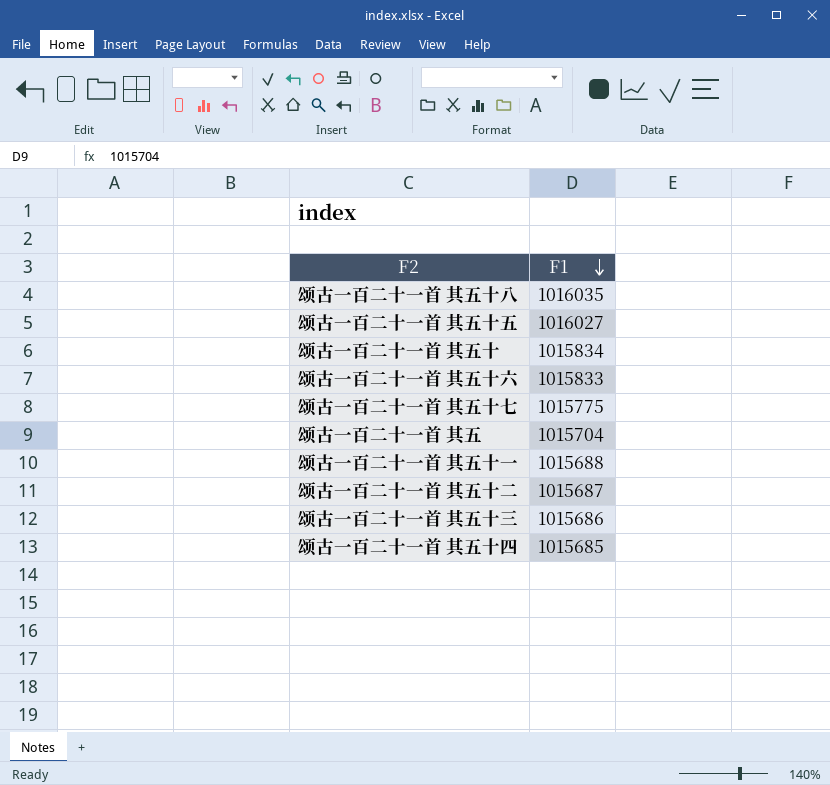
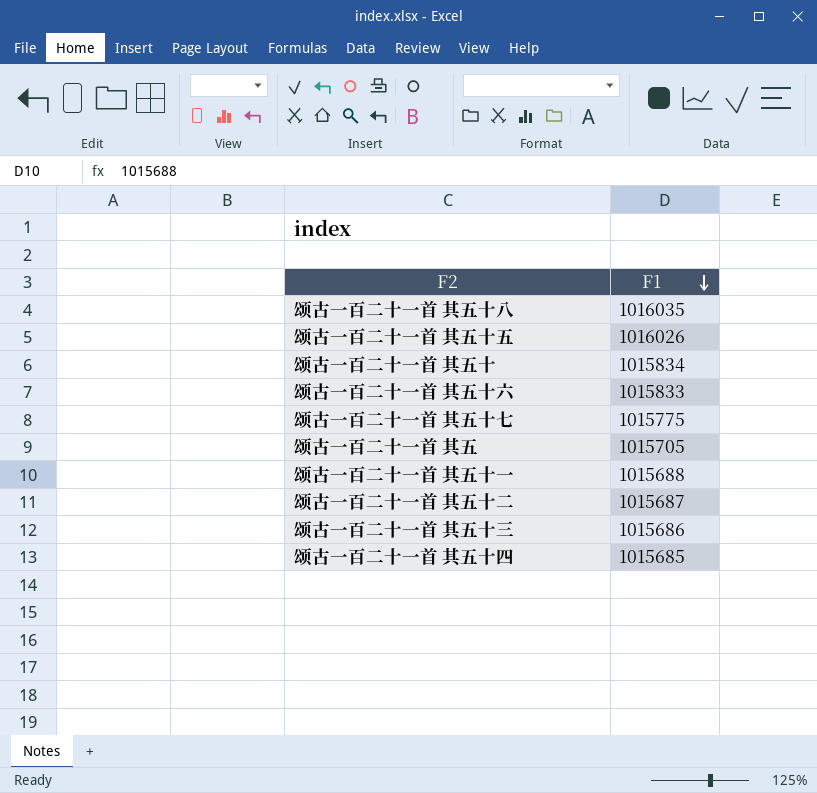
颂古一百二十一首 其五十五 | F1: 1016027 -> 1016026
颂古一百二十一首 其五 | F1: 1015704 -> 1015705

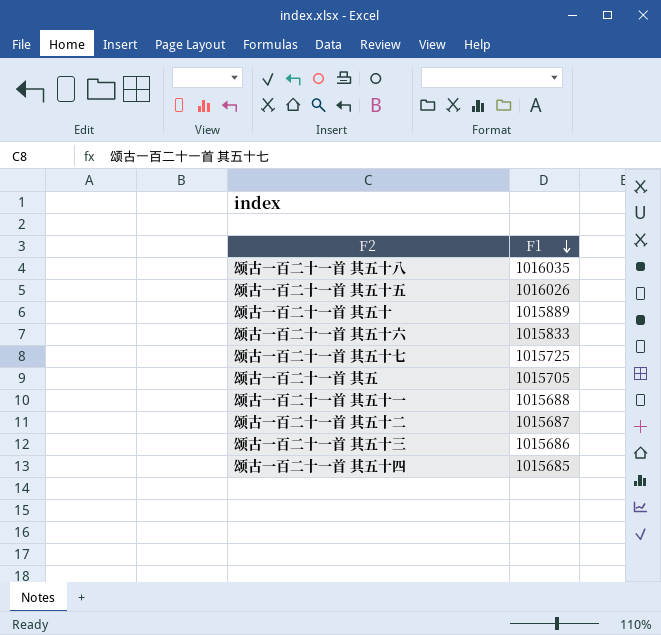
颂古一百二十一首 其五十 | F1: 1015834 -> 1015889
颂古一百二十一首 其五十七 | F1: 1015775 -> 1015725

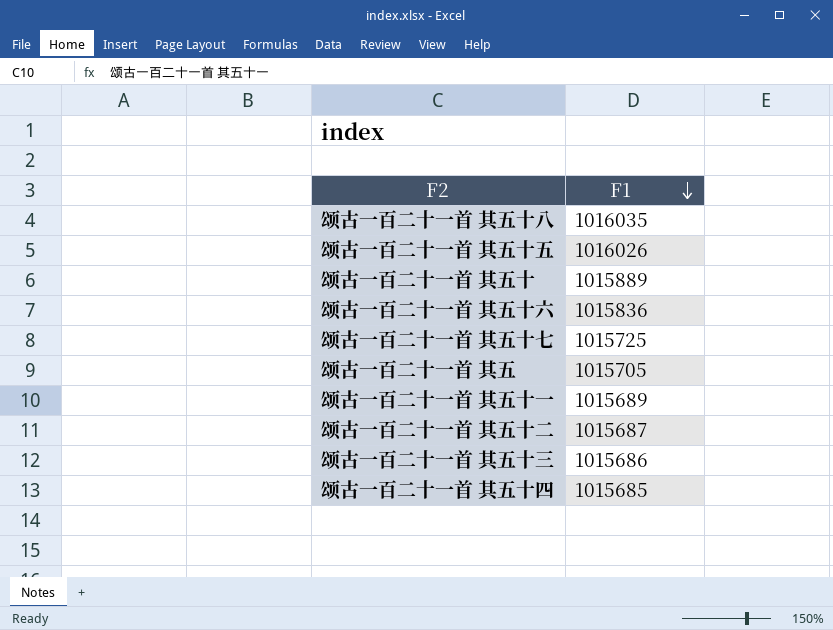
颂古一百二十一首 其五十六 | F1: 1015833 -> 1015836
颂古一百二十一首 其五十一 | F1: 1015688 -> 1015689

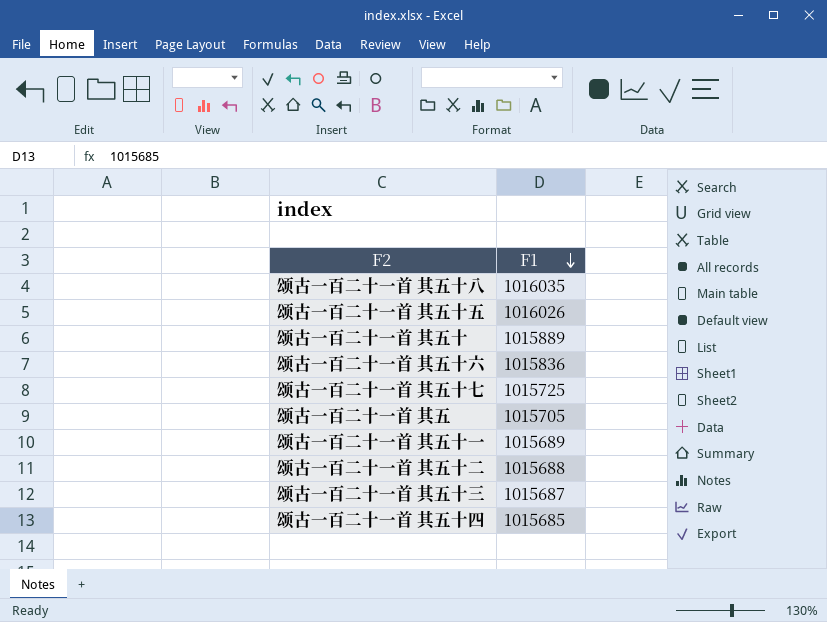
颂古一百二十一首 其五十二 | F1: 1015687 -> 1015688
颂古一百二十一首 其五十三 | F1: 1015686 -> 1015687

